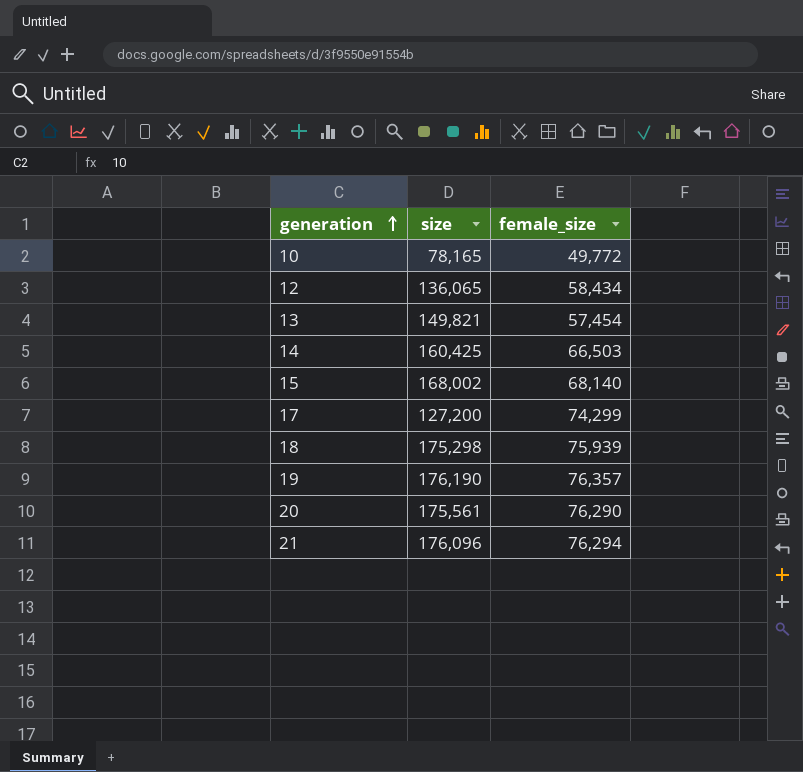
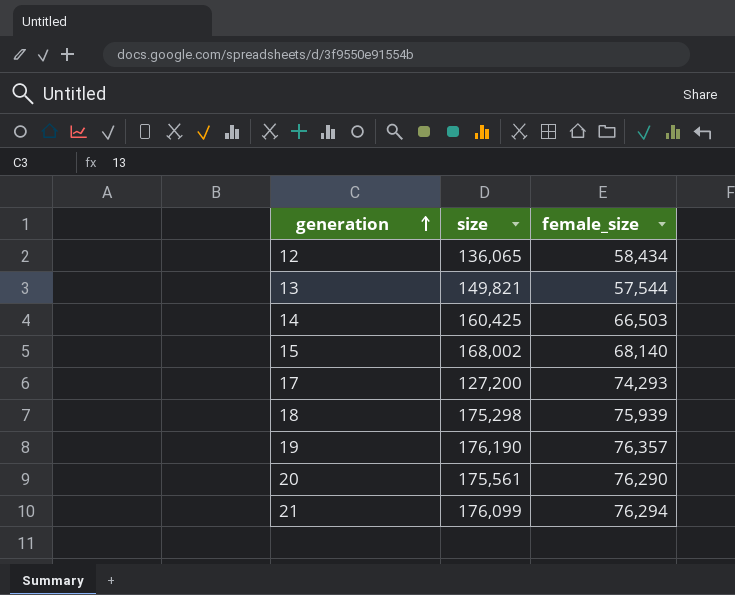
row 10: 78,165 | 49,772 -> none
13 | female_size: 57,454 -> 57,544
17 | female_size: 74,299 -> 74,293
21 | size: 176,096 -> 176,099

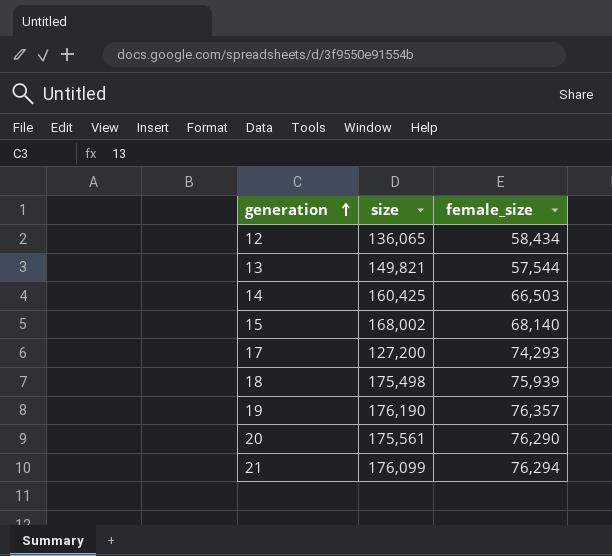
18 | size: 175,298 -> 175,498

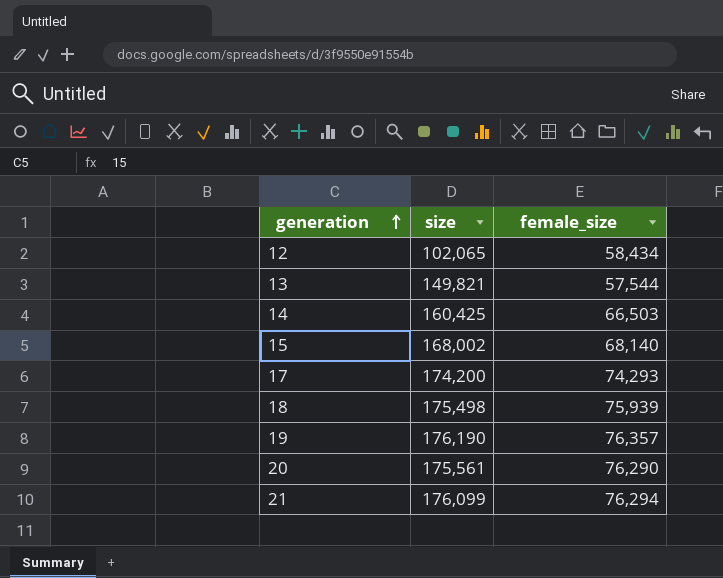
12 | size: 136,065 -> 102,065
17 | size: 127,200 -> 174,200

